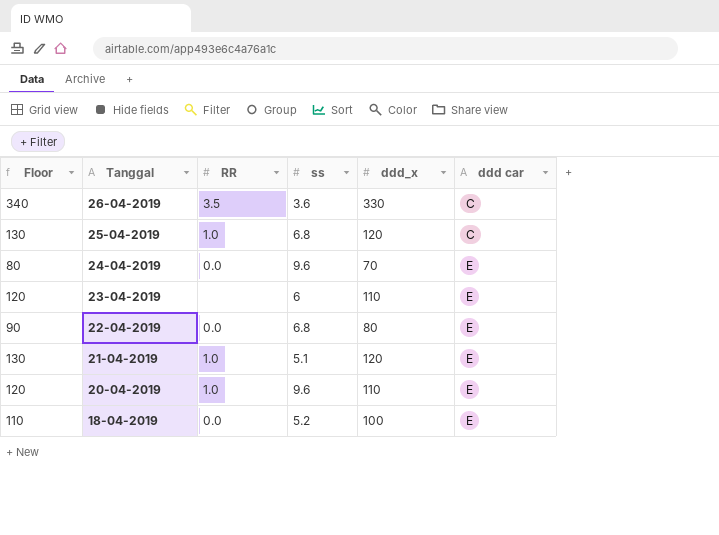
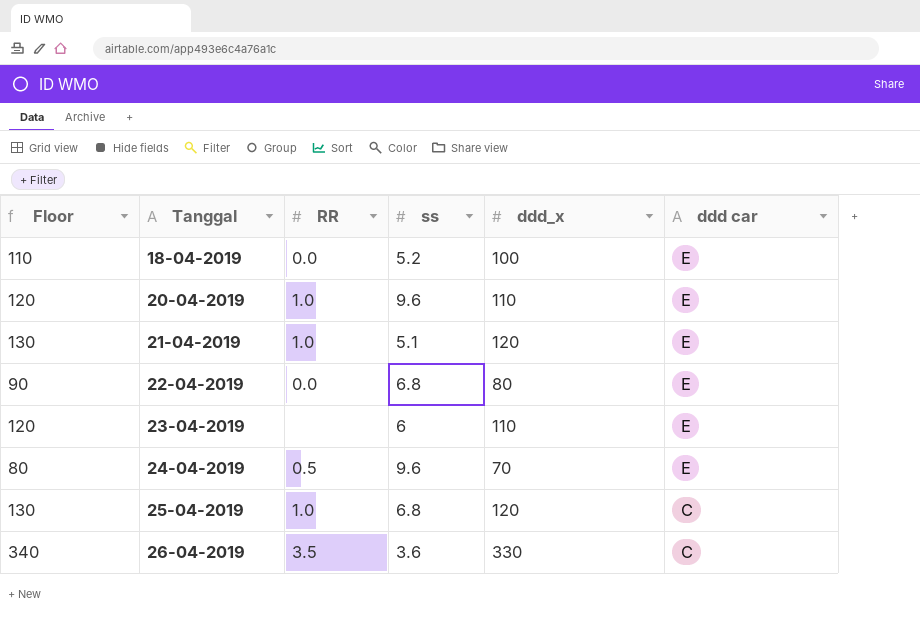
row order: Tanggal descending -> Tanggal ascending
24-04-2019 | RR: 0.0 -> 0.5

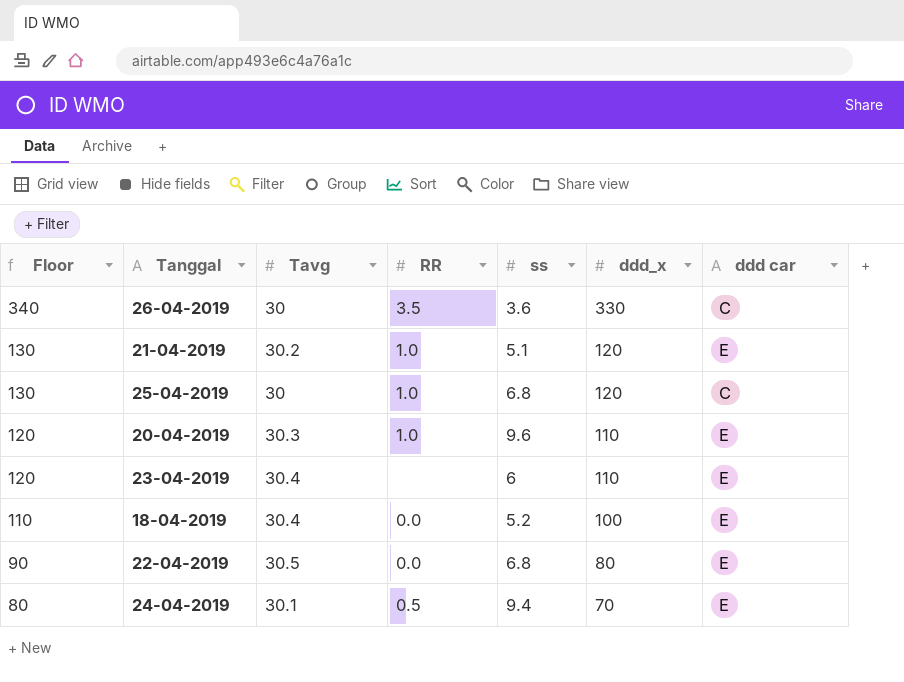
row order: Tanggal ascending -> Floor descending
column Tavg | position: none -> 3
24-04-2019 | ss: 9.6 -> 9.4

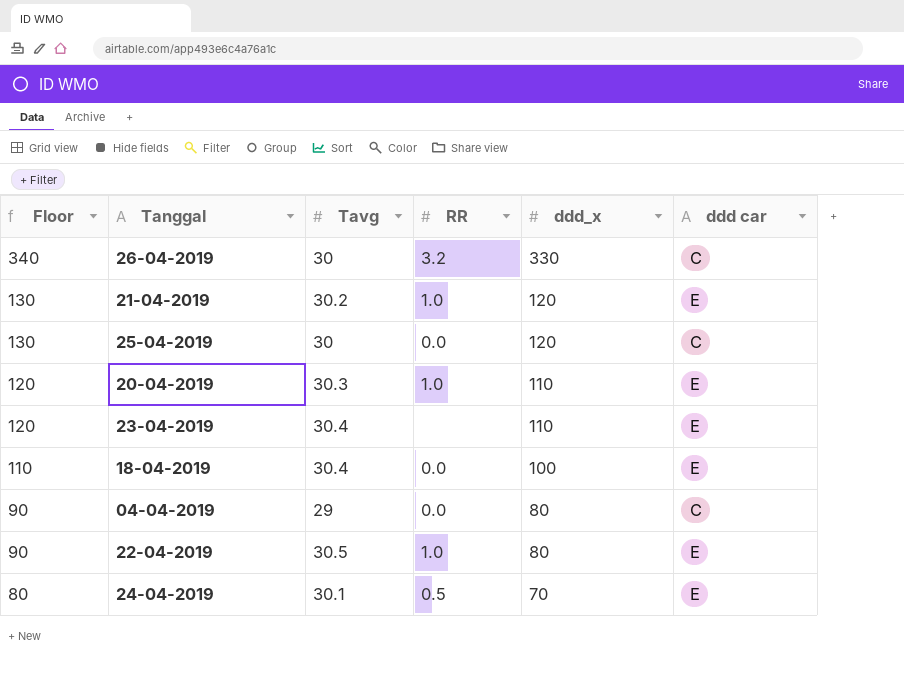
column ss | position: 5 -> none
26-04-2019 | RR: 3.5 -> 3.2
25-04-2019 | RR: 1.0 -> 0.0
row 04-04-2019: none -> 90 | 29 | 0.0 | 80 | C
22-04-2019 | RR: 0.0 -> 1.0

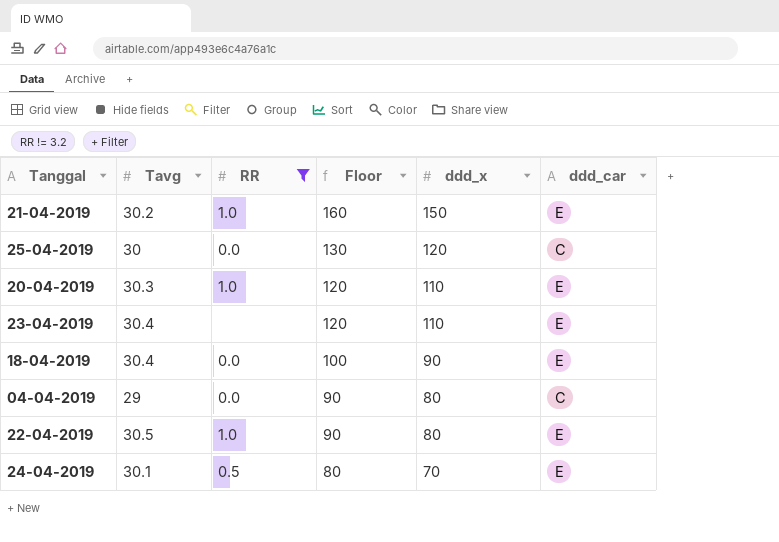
filter: none -> RR != 3.2
column Floor | position: 1 -> 4
column name: ddd car -> ddd_car
21-04-2019 | Floor: 130 -> 160
21-04-2019 | ddd_x: 120 -> 150
18-04-2019 | Floor: 110 -> 100
18-04-2019 | ddd_x: 100 -> 90

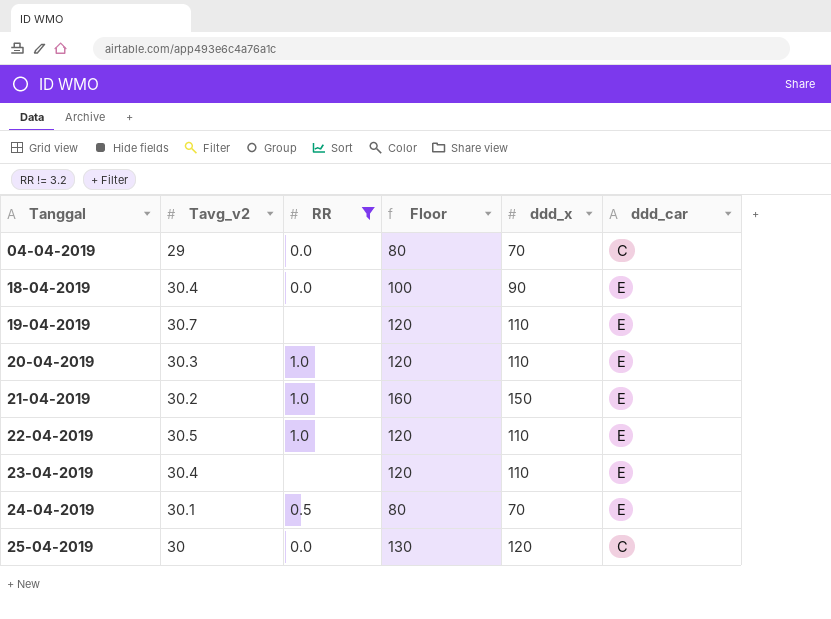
row order: Floor descending -> Tanggal ascending
column name: Tavg -> Tavg_v2
04-04-2019 | Floor: 90 -> 80
04-04-2019 | ddd_x: 80 -> 70
row 19-04-2019: none -> 30.7 | none | 120 | 110 | E
22-04-2019 | Floor: 90 -> 120
22-04-2019 | ddd_x: 80 -> 110

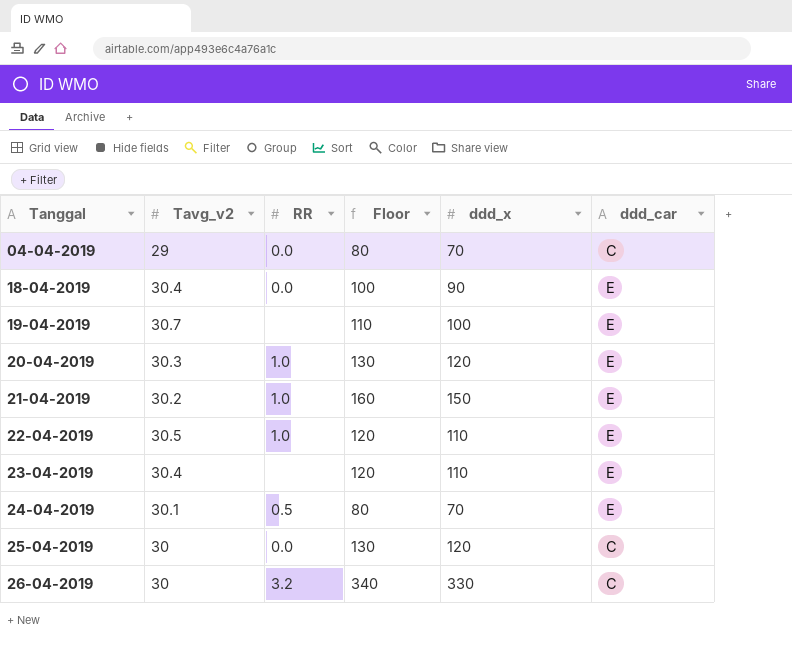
filter: RR != 3.2 -> none
19-04-2019 | Floor: 120 -> 110
19-04-2019 | ddd_x: 110 -> 100
20-04-2019 | Floor: 120 -> 130
20-04-2019 | ddd_x: 110 -> 120

